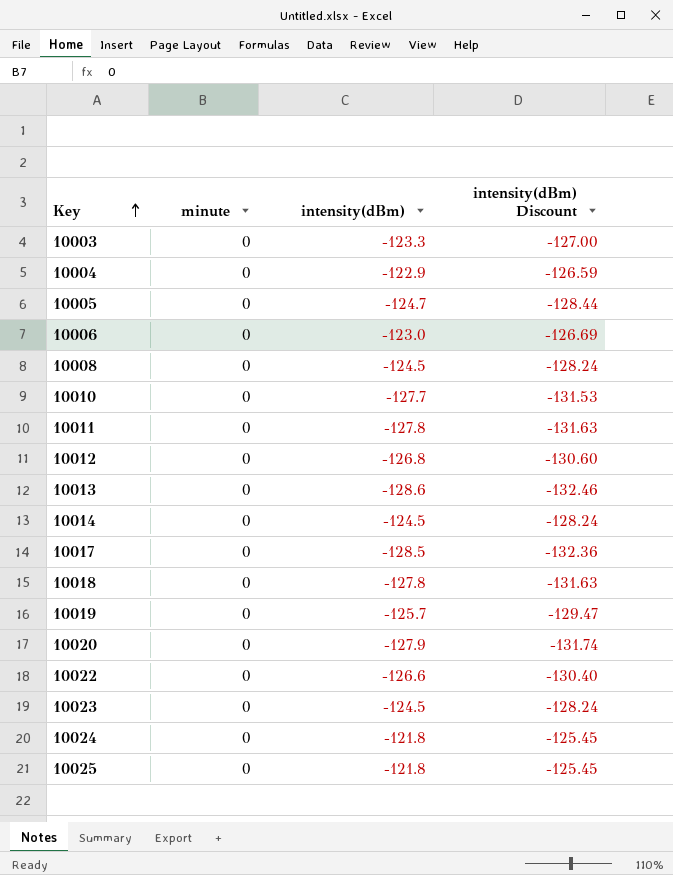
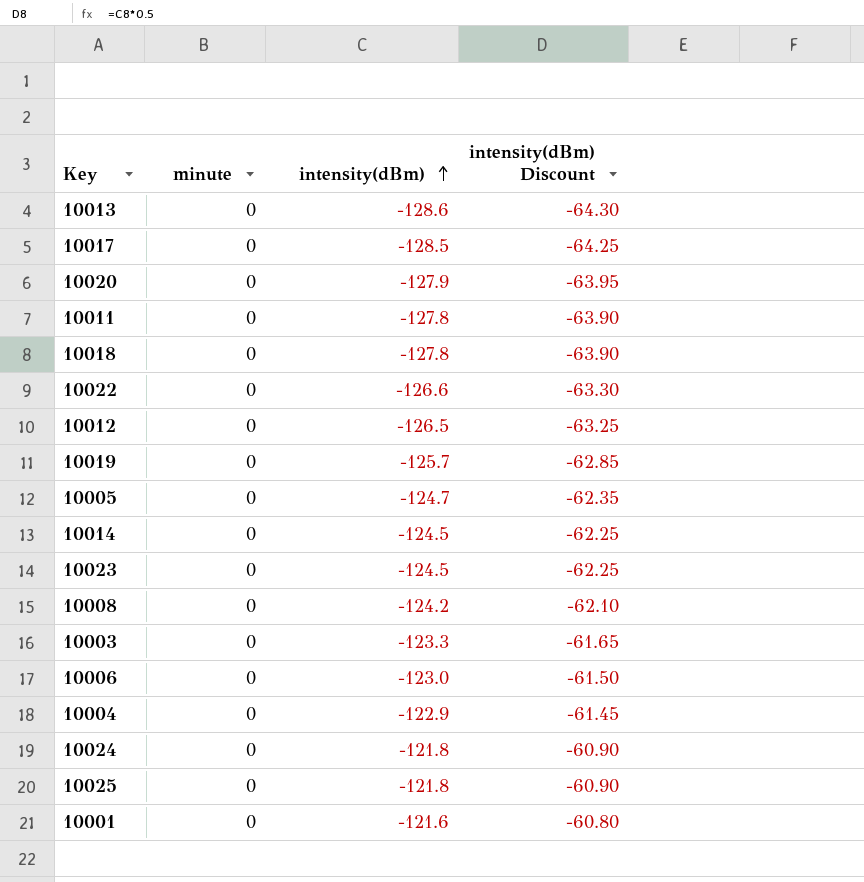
row order: Key ascending -> intensity(dBm) ascending
column intensity(dBm) Discount | formula: [intensity(dBm)] * 1.03 -> [intensity(dBm)] * 0.5
row 10010: 0 | -127.7 | -131.53 -> none
10012 | intensity(dBm): -126.8 -> -126.5
10008 | intensity(dBm): -124.5 -> -124.2
row 10001: none -> 0 | -121.6 | -60.80

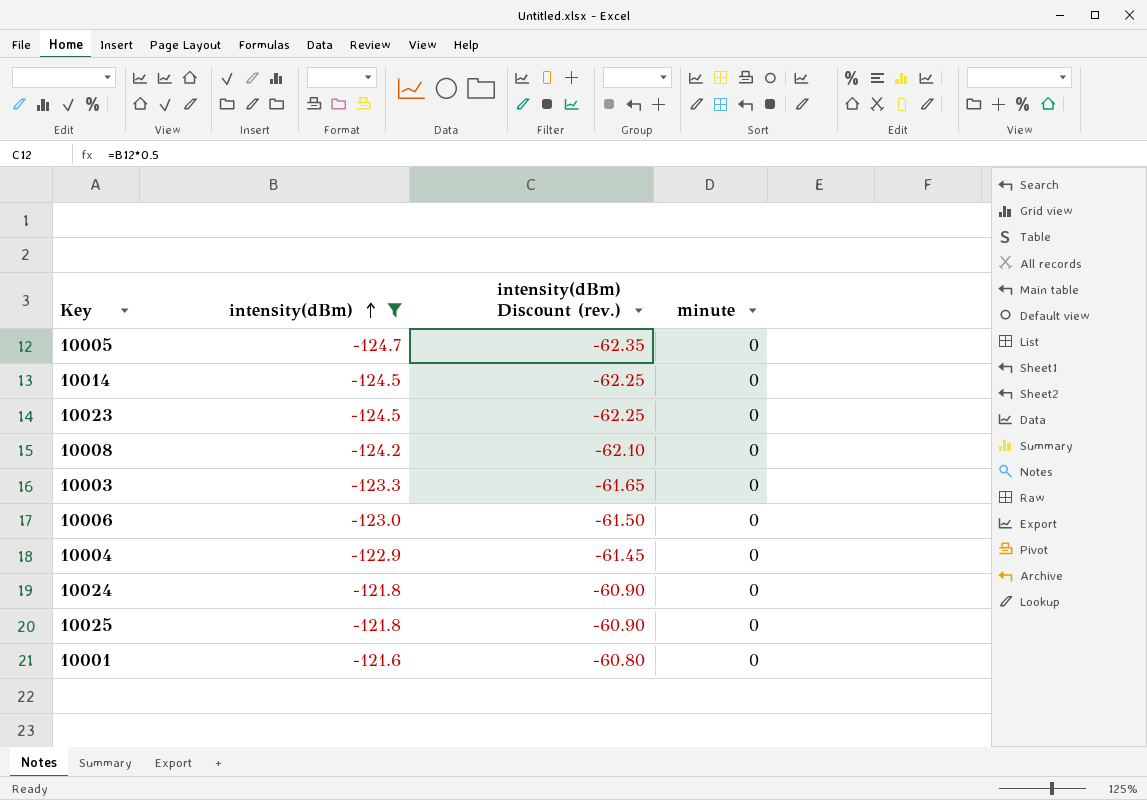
filter: none -> intensity(dBm) >= -124.7
column name: intensity(dBm) Discount -> intensity(dBm) Discount (rev.)
column minute | position: 2 -> 4

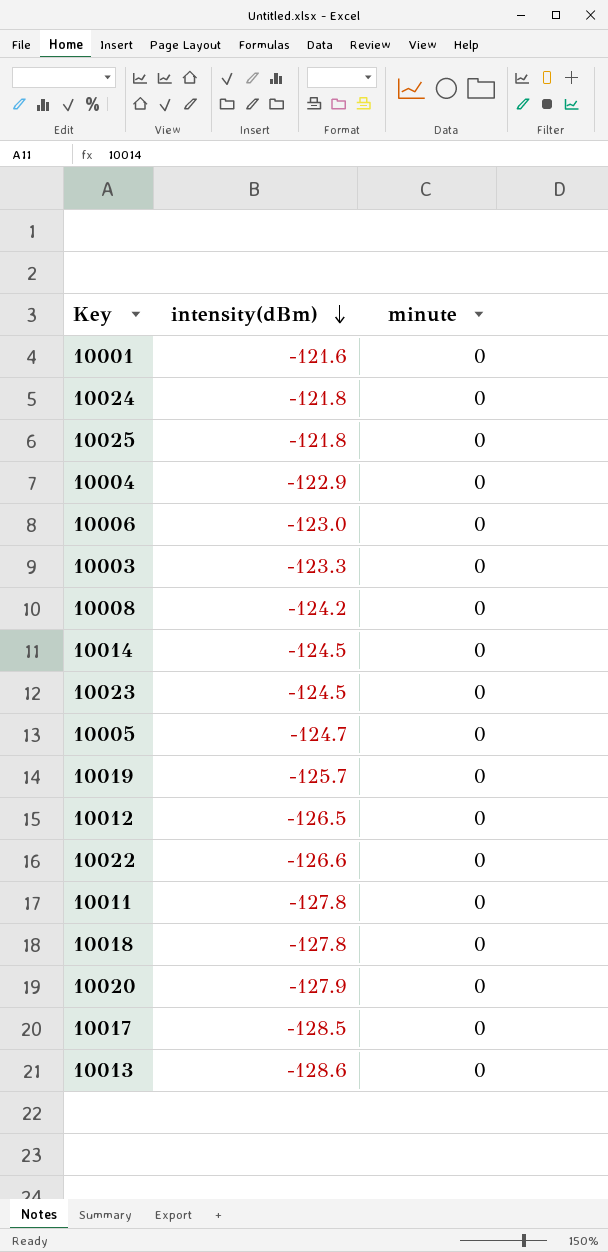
filter: intensity(dBm) >= -124.7 -> none
row order: intensity(dBm) ascending -> intensity(dBm) descending
column intensity(dBm) Discount (rev.) | formula: [intensity(dBm)] * 0.5 -> none

